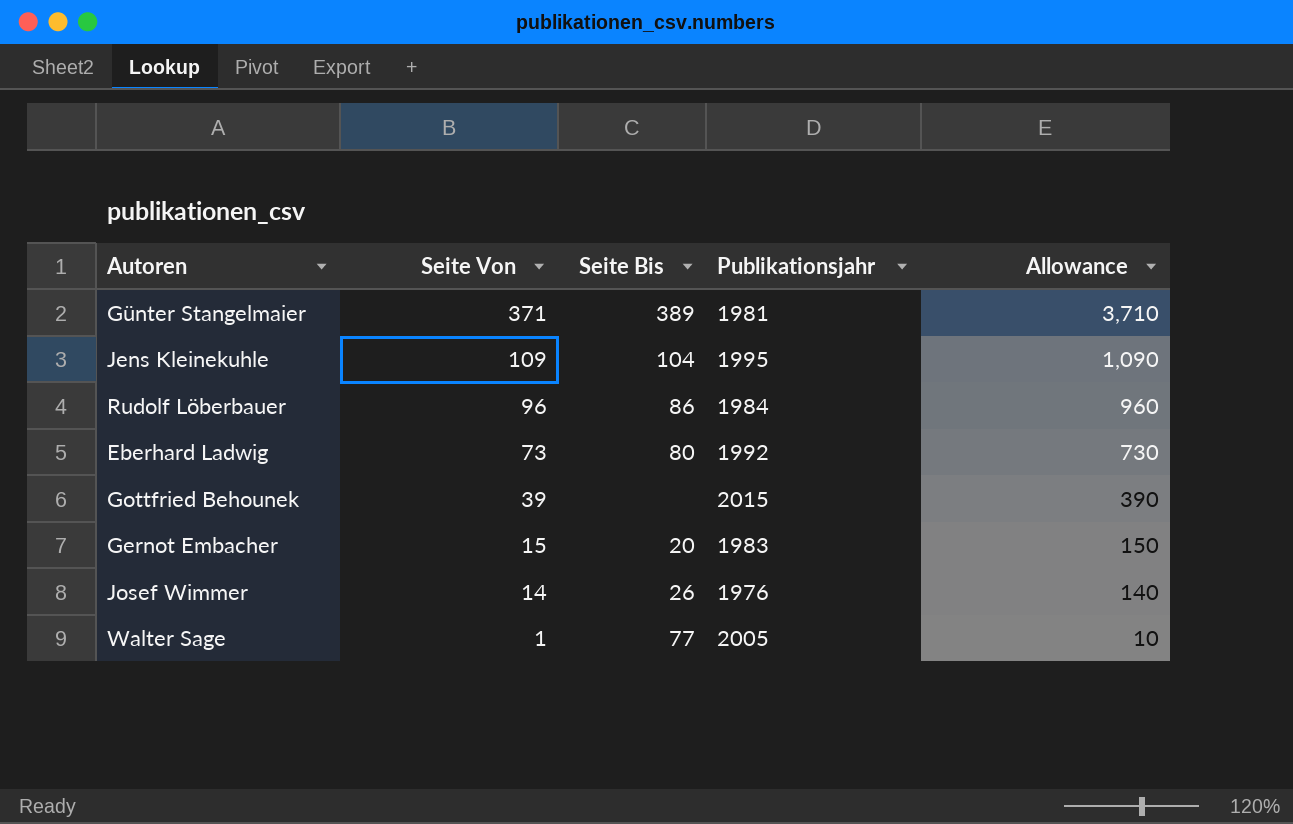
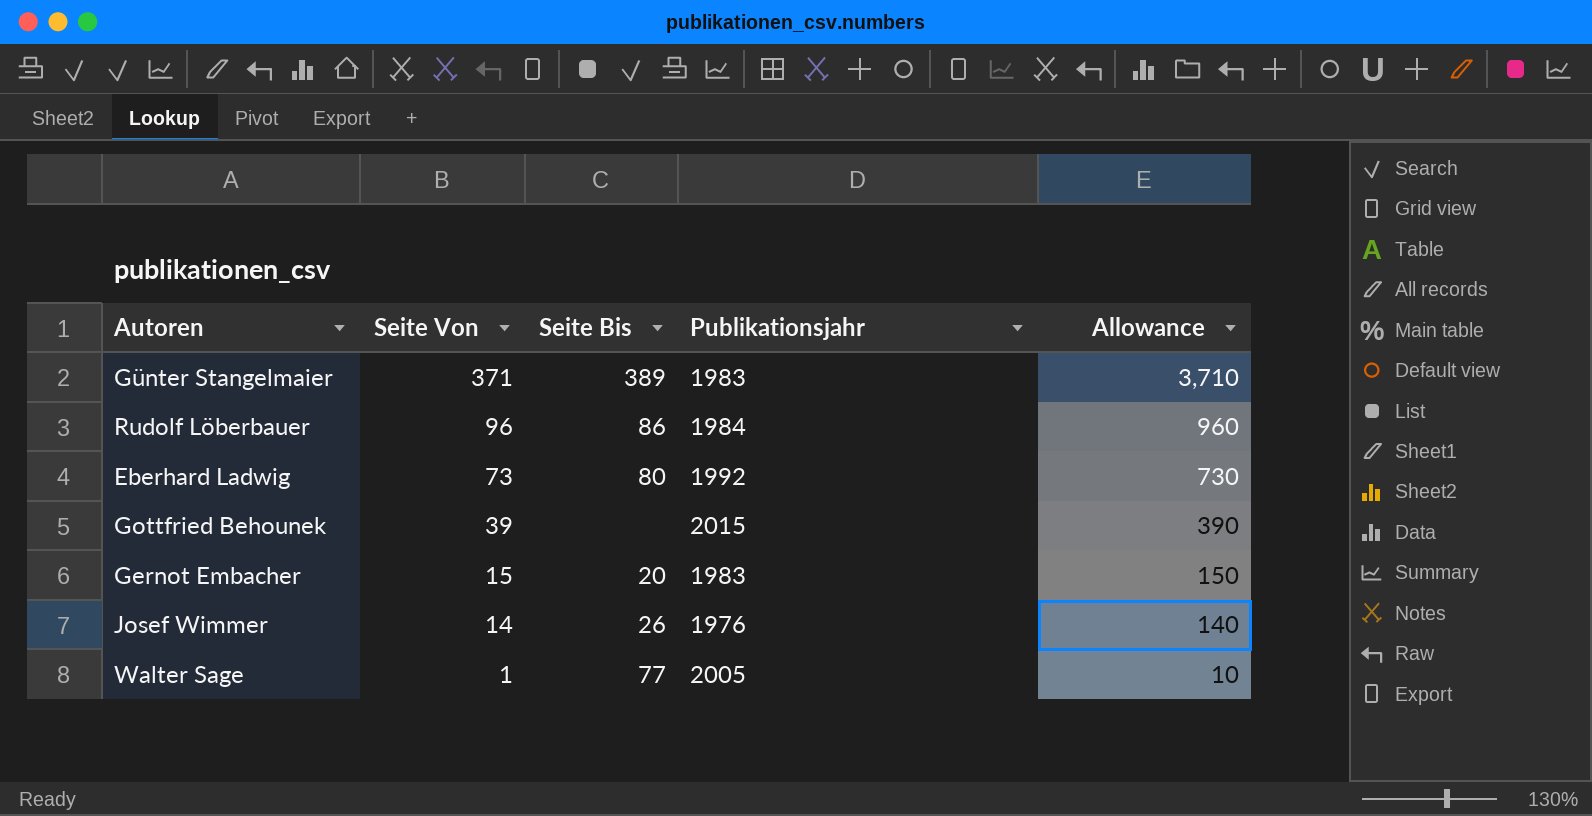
row Jens Kleinekuhle: 109 | 104 | 1995 | 1,090 -> none
Günter Stangelmaier | Publikationsjahr: 1981 -> 1983

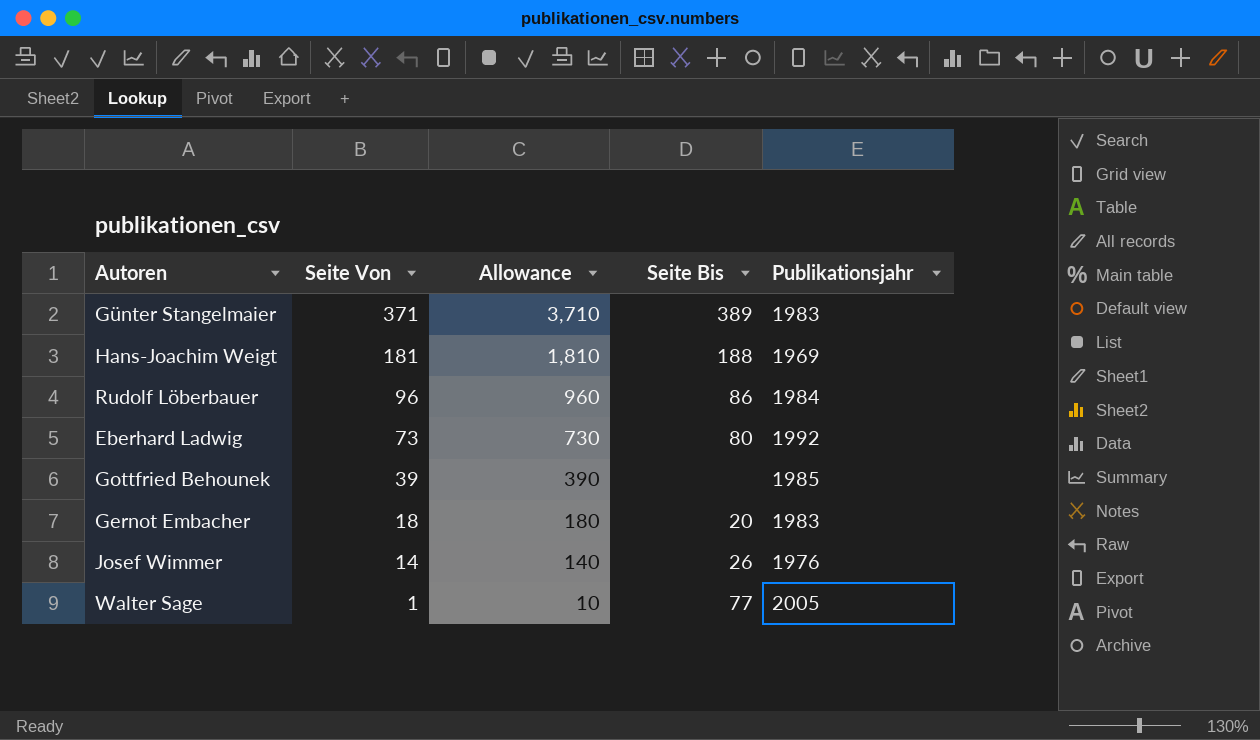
column Allowance | position: 5 -> 3
row Hans-Joachim Weigt: none -> 181 | 1,810 | 188 | 1969
Gottfried Behounek | Publikationsjahr: 2015 -> 1985
Gernot Embacher | Seite Von: 15 -> 18
Gernot Embacher | Allowance: 150 -> 180

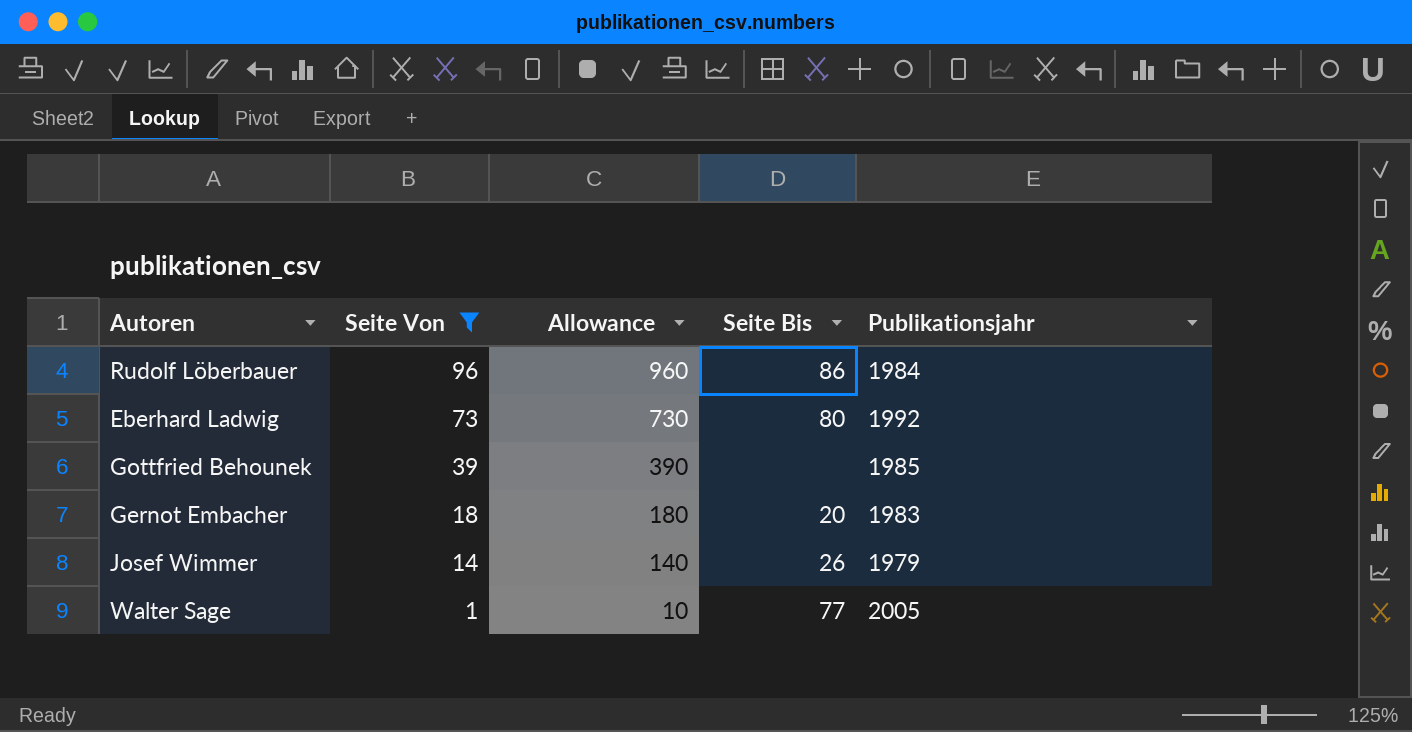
filter: none -> Seite Von <= 96
Josef Wimmer | Publikationsjahr: 1976 -> 1979

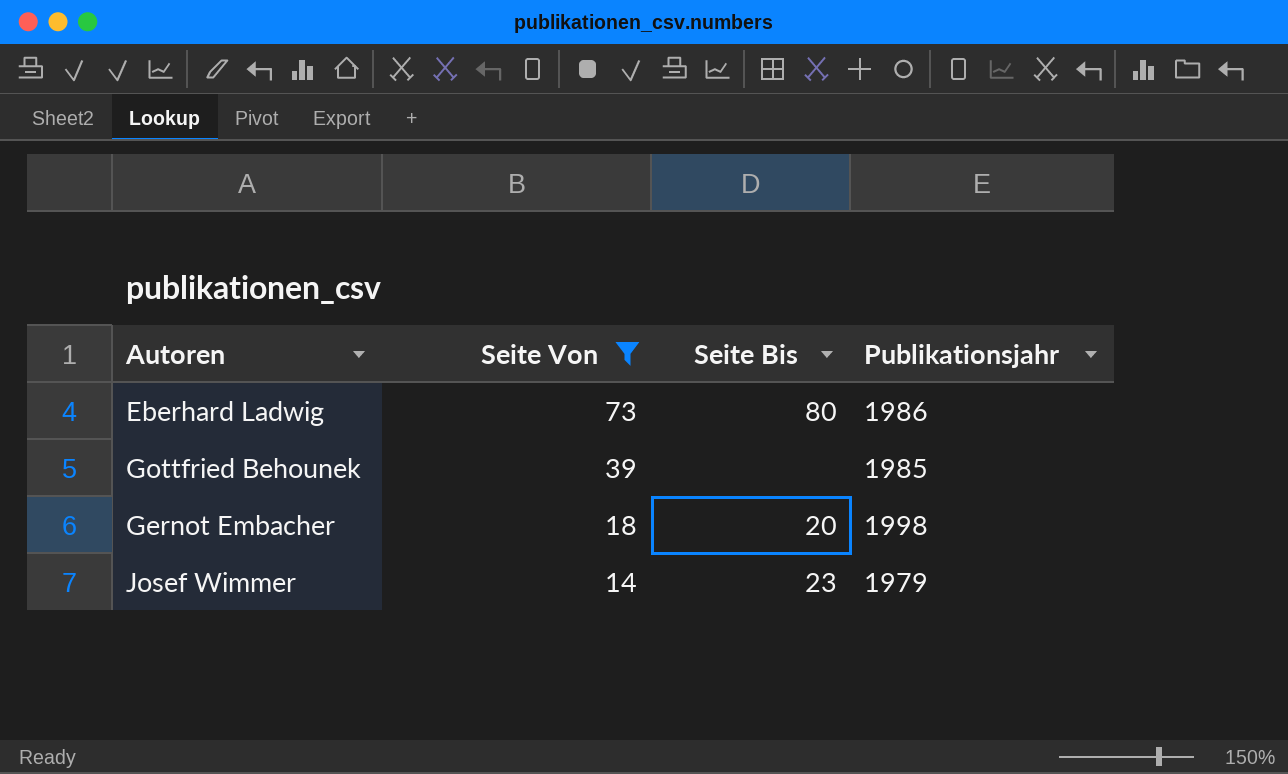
column Allowance | formula: [Seite Von] * 10 -> none
row Rudolf Löberbauer: 96 | 960 | 86 | 1984 -> none
row Walter Sage: 1 | 10 | 77 | 2005 -> none
Eberhard Ladwig | Publikationsjahr: 1992 -> 1986
Gernot Embacher | Publikationsjahr: 1983 -> 1998
Josef Wimmer | Seite Bis: 26 -> 23

